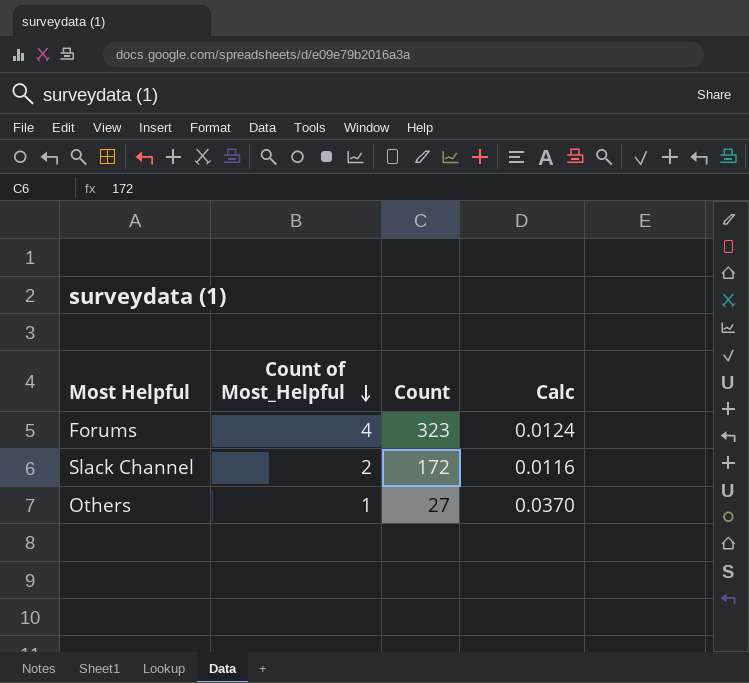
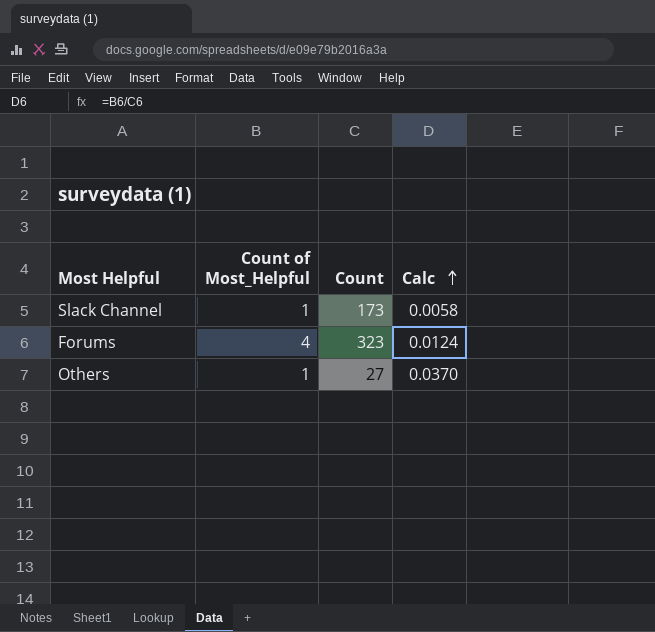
row order: Count of Most_Helpful descending -> Calc ascending
Slack Channel | Count of Most_Helpful: 2 -> 1
Slack Channel | Count: 172 -> 173
Slack Channel | Calc: 0.0116 -> 0.0058

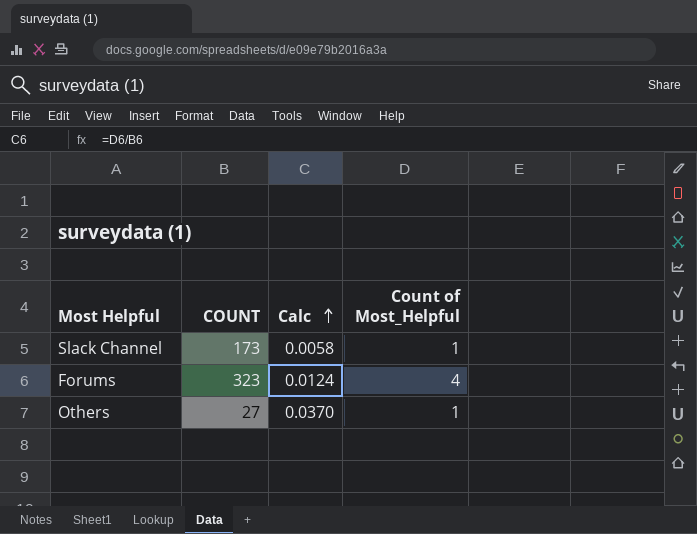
column name: Count -> COUNT
column Count of Most_Helpful | position: 2 -> 4

